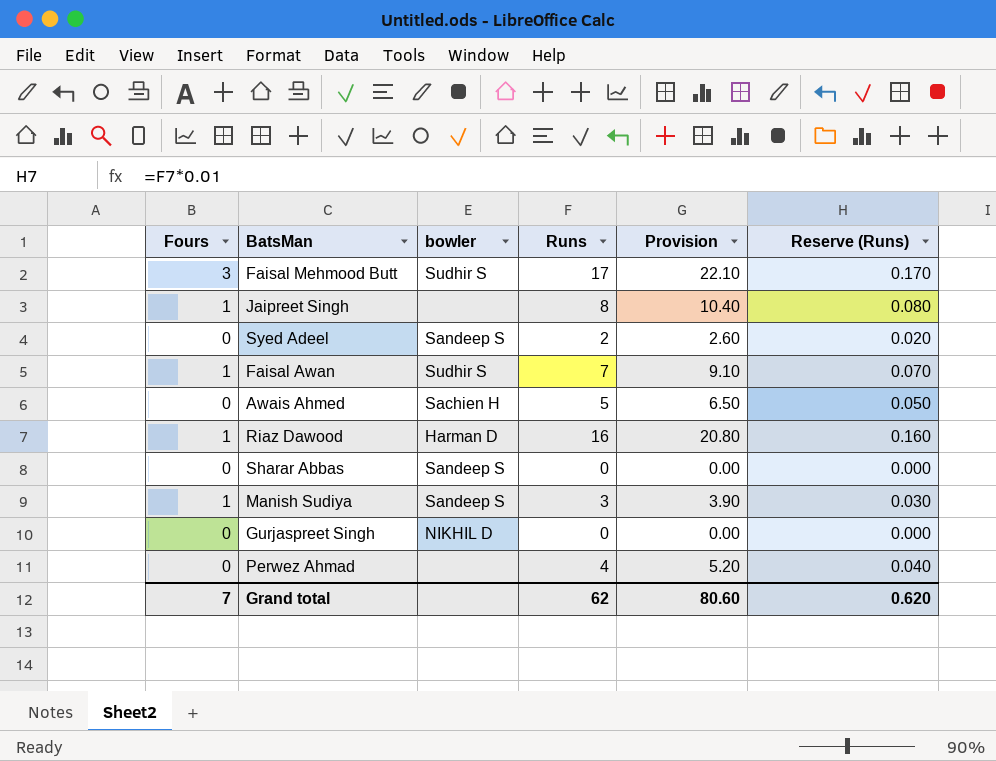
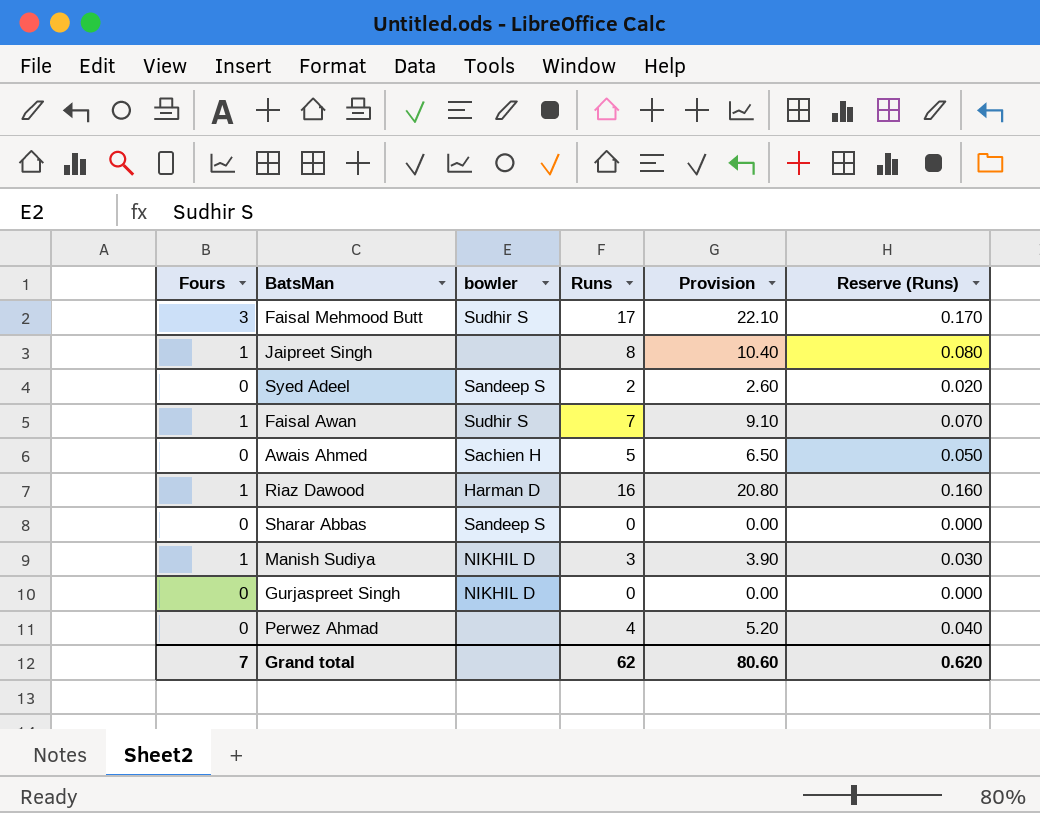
Manish Sudiya | bowler: Sandeep S -> NIKHIL D

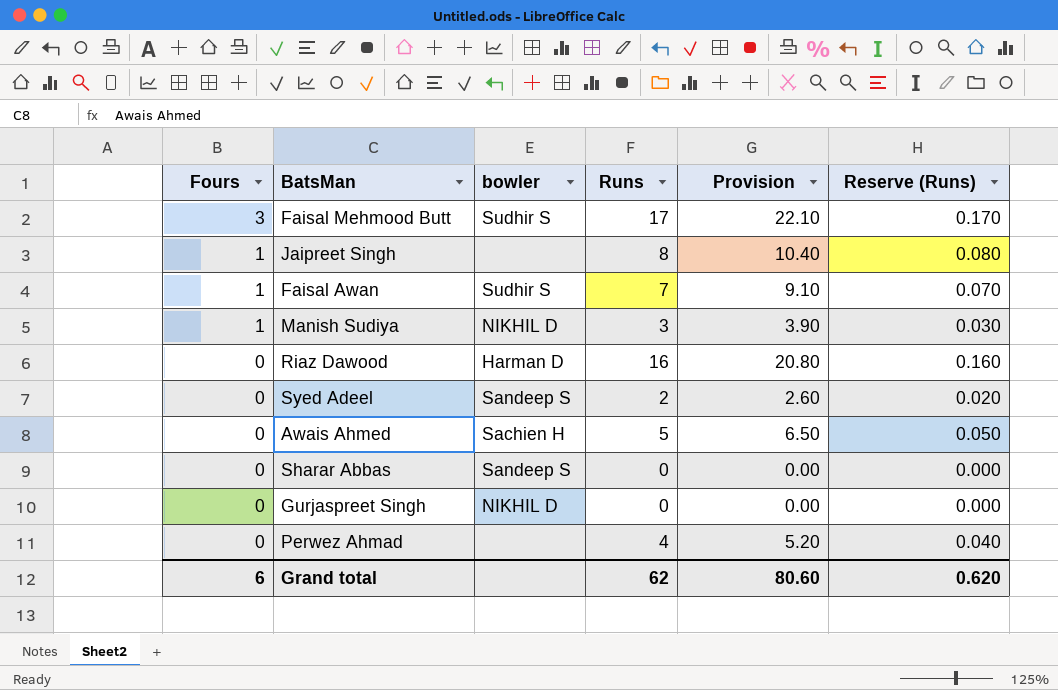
row order: none -> Fours descending
Riaz Dawood | Fours: 1 -> 0
Grand total | Fours: 7 -> 6

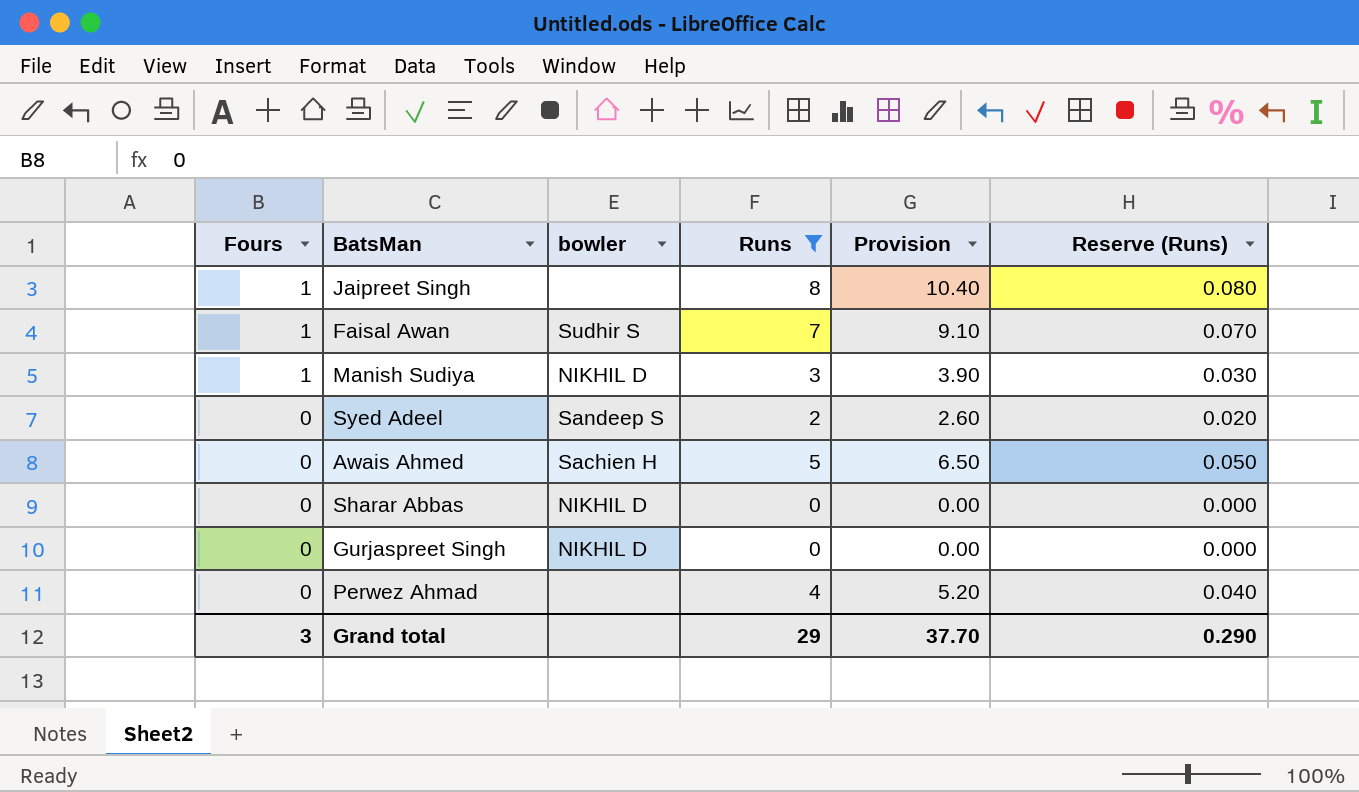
filter: none -> Runs <= 8
Sharar Abbas | bowler: Sandeep S -> NIKHIL D
Grand total | Fours: 6 -> 3
Grand total | Runs: 62 -> 29
Grand total | Provision: 80.60 -> 37.70
Grand total | Reserve (Runs): 0.620 -> 0.290

